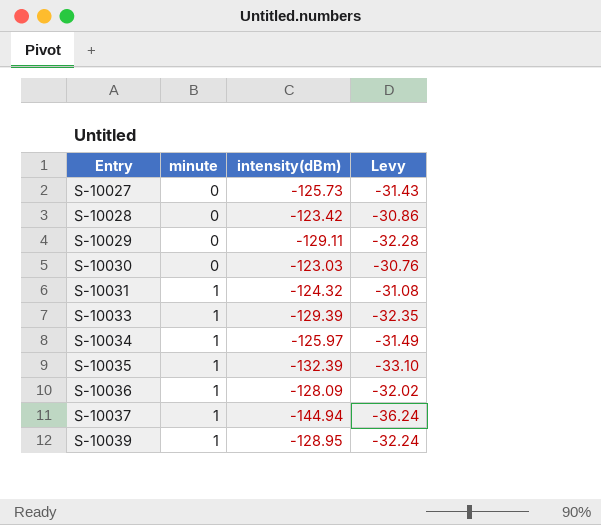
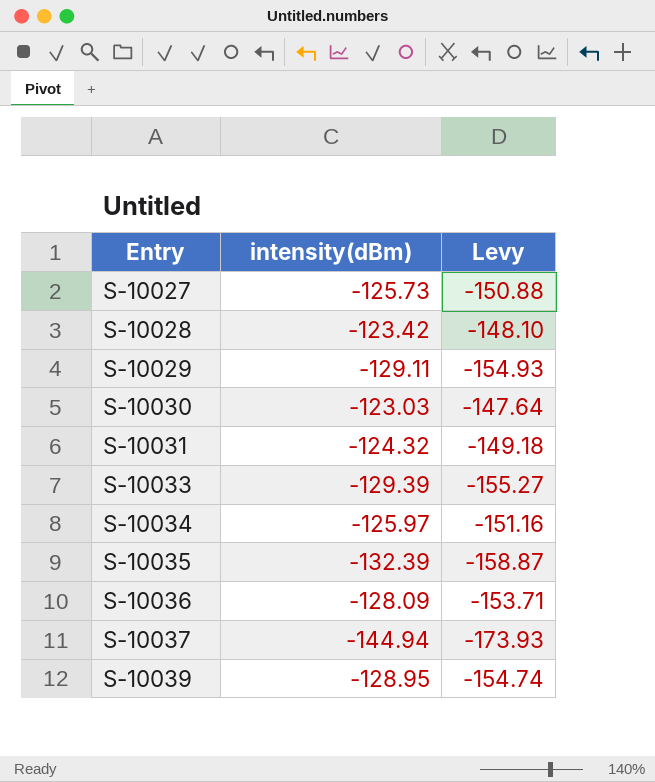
column minute | position: 2 -> none
column Levy | formula: [intensity(dBm)] * 0.25 -> [intensity(dBm)] * 1.2

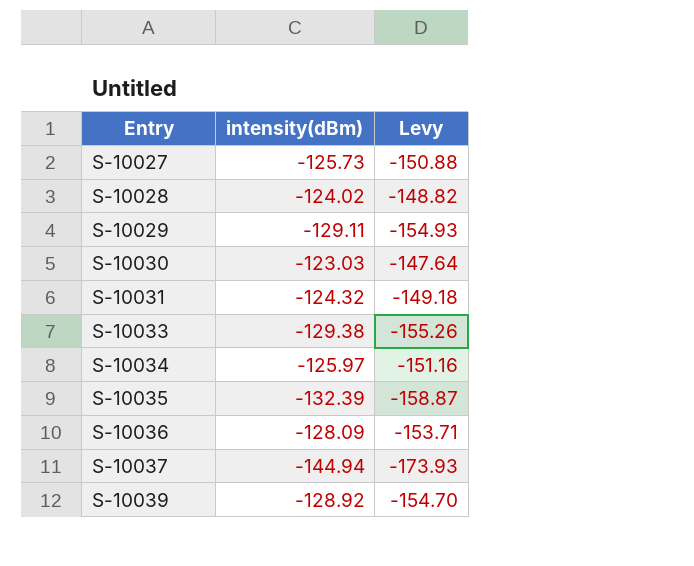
S-10028 | intensity(dBm): -123.42 -> -124.02
S-10028 | Levy: -148.10 -> -148.82
S-10033 | intensity(dBm): -129.39 -> -129.38
S-10033 | Levy: -155.27 -> -155.26
S-10039 | intensity(dBm): -128.95 -> -128.92
S-10039 | Levy: -154.74 -> -154.70

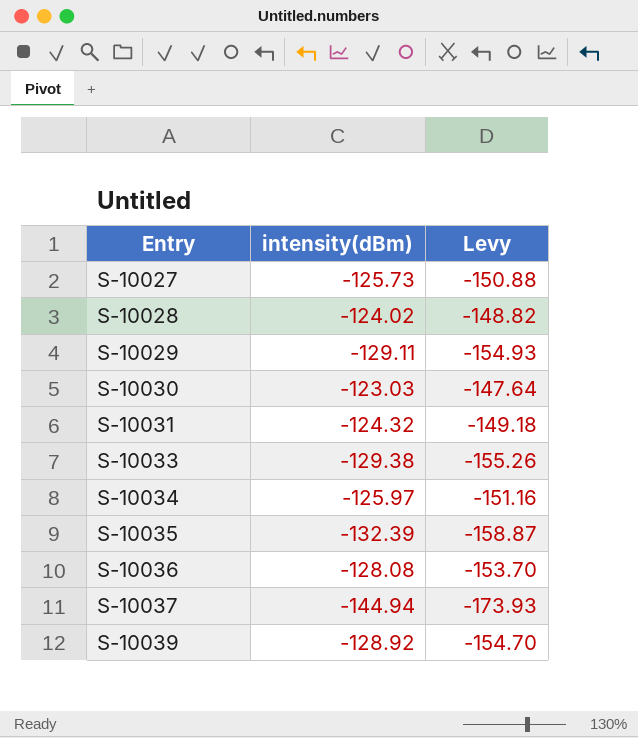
S-10036 | intensity(dBm): -128.09 -> -128.08
S-10036 | Levy: -153.71 -> -153.70

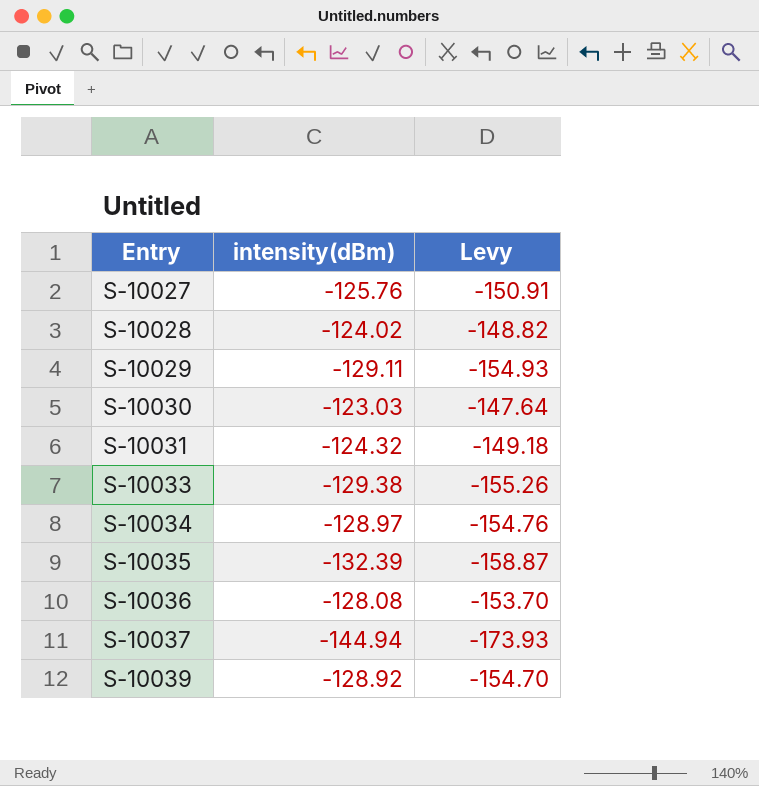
S-10027 | intensity(dBm): -125.73 -> -125.76
S-10027 | Levy: -150.88 -> -150.91
S-10034 | intensity(dBm): -125.97 -> -128.97
S-10034 | Levy: -151.16 -> -154.76

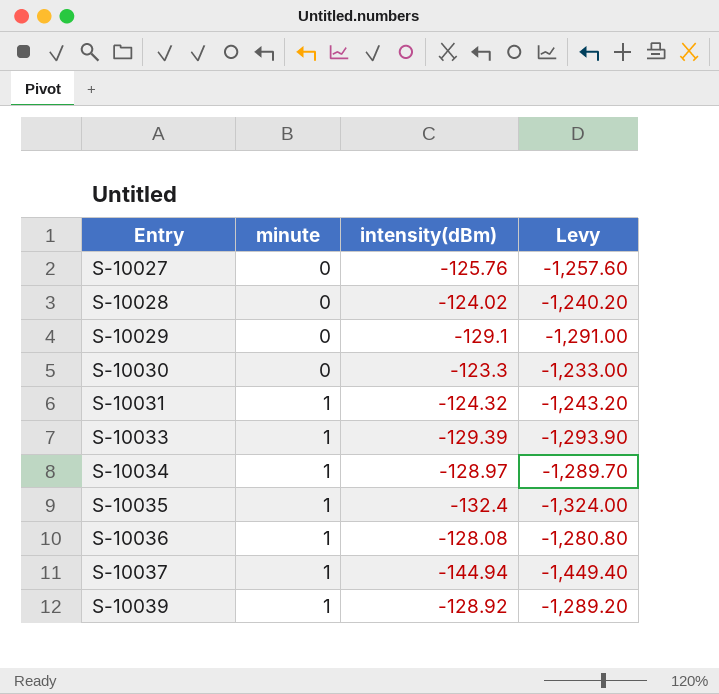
column minute | position: none -> 2
column Levy | formula: [intensity(dBm)] * 1.2 -> [intensity(dBm)] * 10
S-10029 | intensity(dBm): -129.11 -> -129.1
S-10030 | intensity(dBm): -123.03 -> -123.3
S-10033 | intensity(dBm): -129.38 -> -129.39
S-10035 | intensity(dBm): -132.39 -> -132.4

